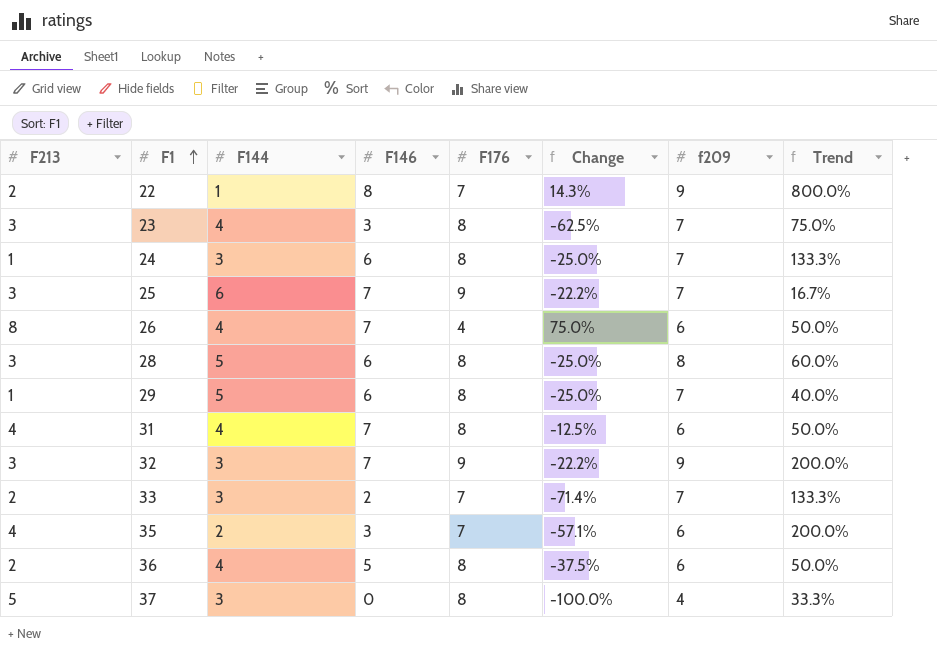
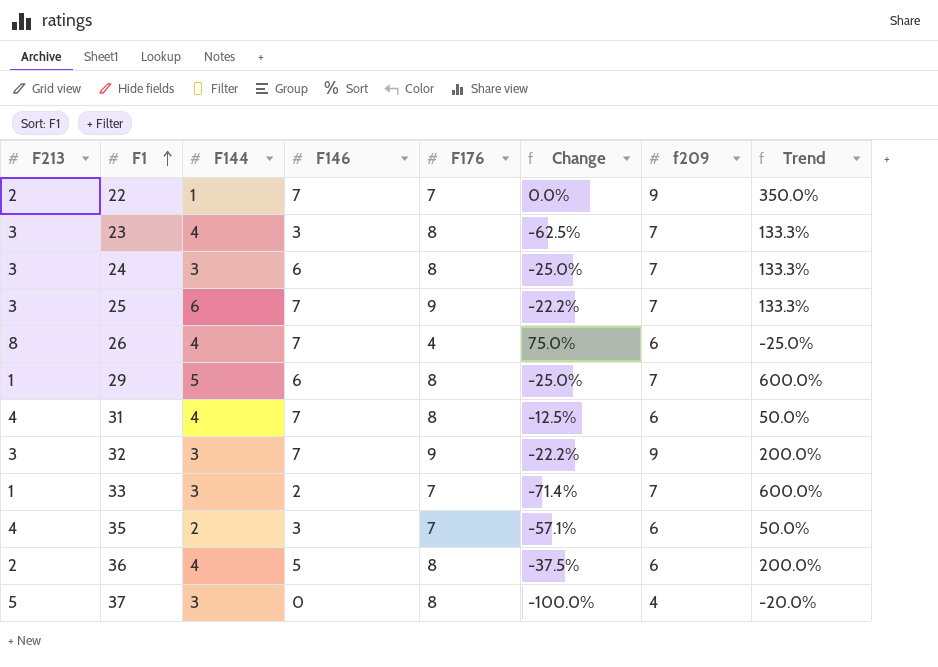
column Trend | formula: ([f209] - [F144]) / [F144] -> ([f209] - [F213]) / [F213]
row 28: 3 | 5 | 6 | 8 | -25.0% | 8 | 60.0% -> none
22 | F146: 8 -> 7
22 | Change: 14.3% -> 0.0%
24 | F213: 1 -> 3
33 | F213: 2 -> 1

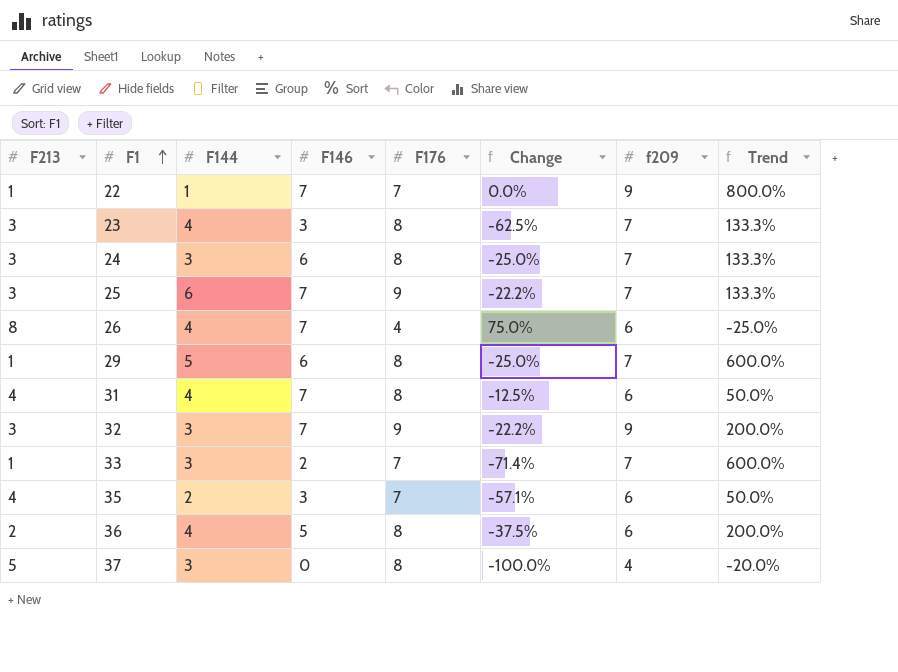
22 | F213: 2 -> 1
22 | Trend: 350.0% -> 800.0%

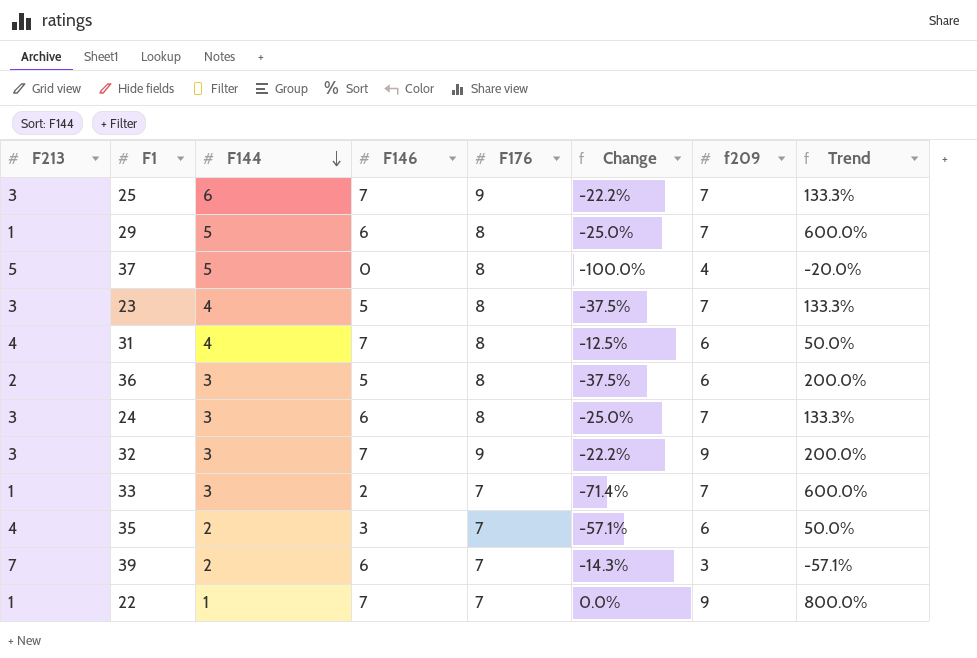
row order: F1 ascending -> F144 descending
row 26: 8 | 4 | 7 | 4 | 75.0% | 6 | -25.0% -> none
37 | F144: 3 -> 5
23 | F146: 3 -> 5
23 | Change: -62.5% -> -37.5%
36 | F144: 4 -> 3
row 39: none -> 7 | 2 | 6 | 7 | -14.3% | 3 | -57.1%

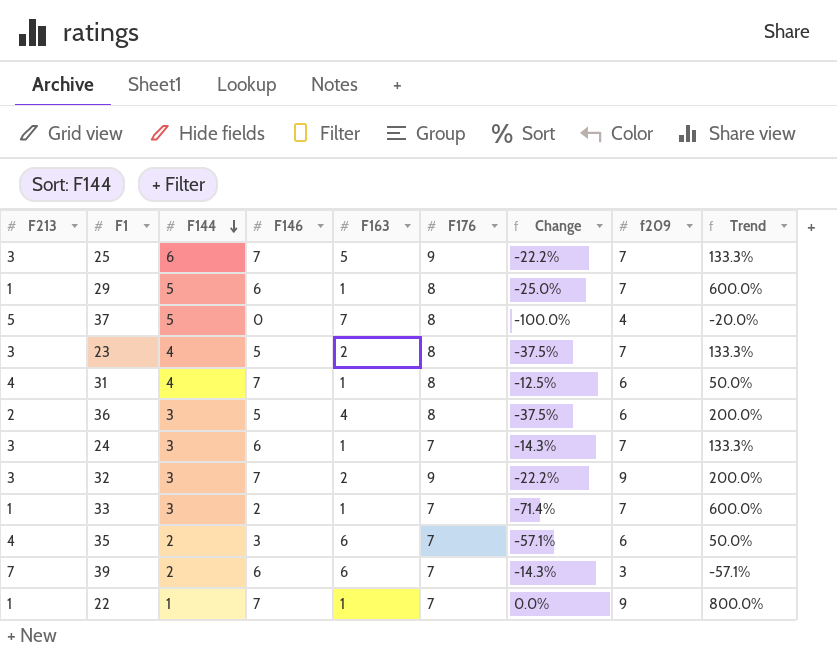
column F163 | position: none -> 5
24 | F176: 8 -> 7
24 | Change: -25.0% -> -14.3%

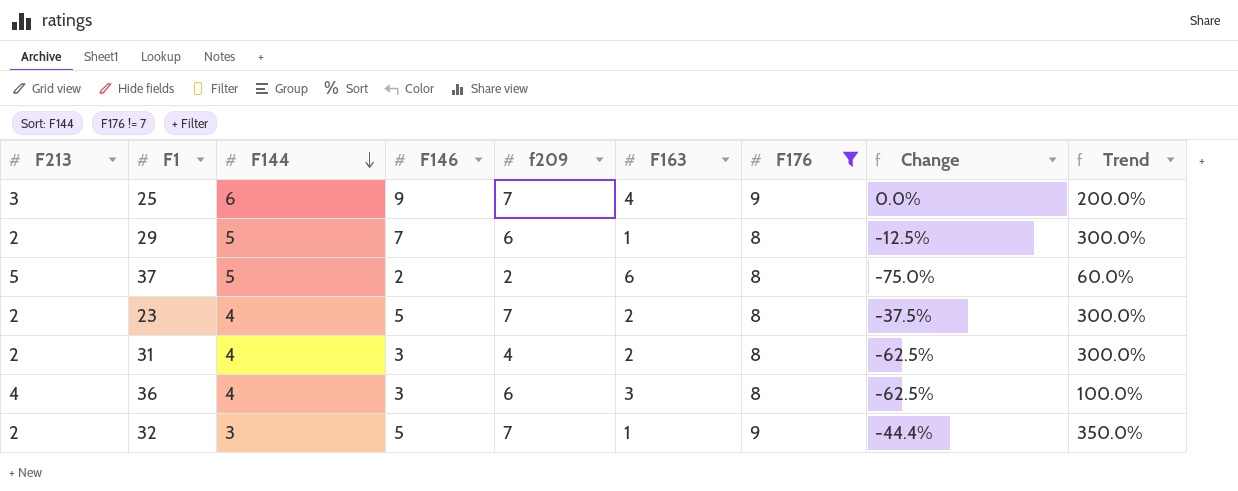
filter: none -> F176 != 7
column f209 | position: 8 -> 5
column Trend | formula: ([f209] - [F213]) / [F213] -> ([F176] - [F213]) / [F213]
25 | F146: 7 -> 9
25 | F163: 5 -> 4
25 | Change: -22.2% -> 0.0%
29 | F213: 1 -> 2
29 | F146: 6 -> 7
29 | f209: 7 -> 6
29 | Change: -25.0% -> -12.5%
37 | F146: 0 -> 2
37 | f209: 4 -> 2
37 | F163: 7 -> 6
37 | Change: -100.0% -> -75.0%
23 | F213: 3 -> 2
31 | F213: 4 -> 2
31 | F146: 7 -> 3
31 | f209: 6 -> 4
31 | F163: 1 -> 2
31 | Change: -12.5% -> -62.5%
36 | F213: 2 -> 4
36 | F144: 3 -> 4
36 | F146: 5 -> 3
36 | F163: 4 -> 3
36 | Change: -37.5% -> -62.5%
32 | F213: 3 -> 2
32 | F146: 7 -> 5
32 | f209: 9 -> 7
32 | F163: 2 -> 1
32 | Change: -22.2% -> -44.4%

